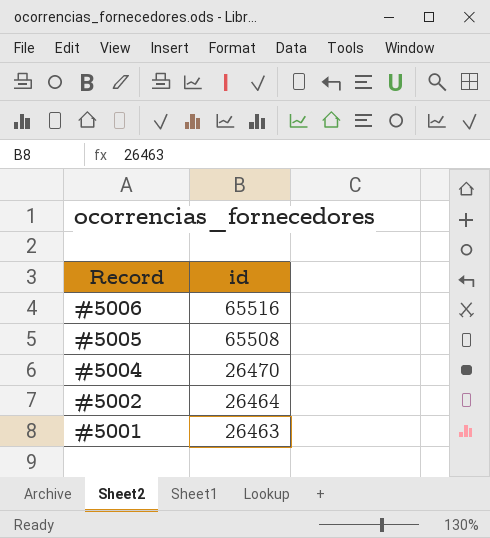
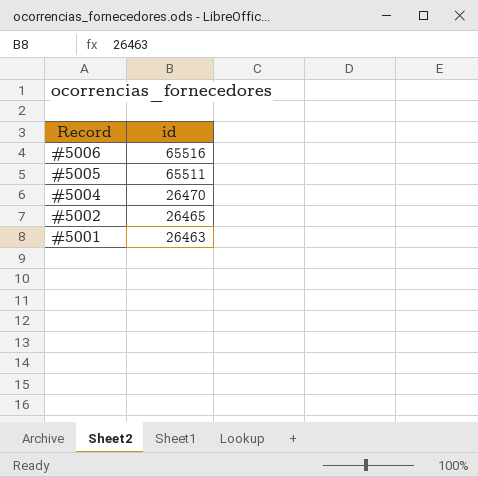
#5005 | id: 65508 -> 65511
#5002 | id: 26464 -> 26465

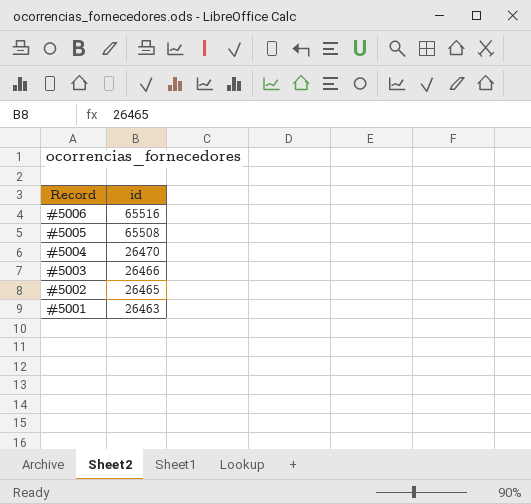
#5005 | id: 65511 -> 65508
row #5003: none -> 26466

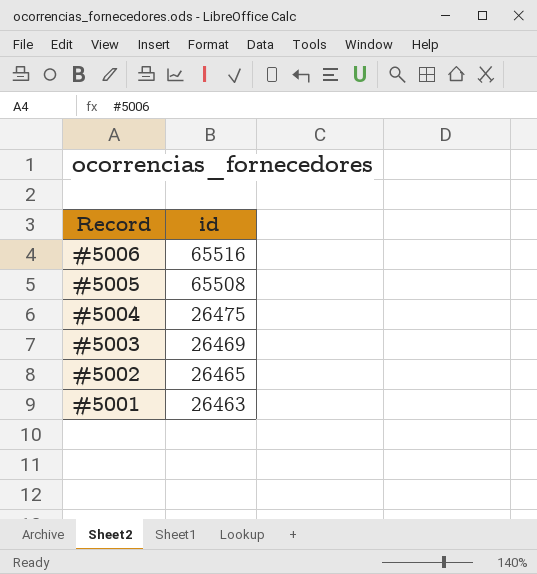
#5004 | id: 26470 -> 26475
#5003 | id: 26466 -> 26469

